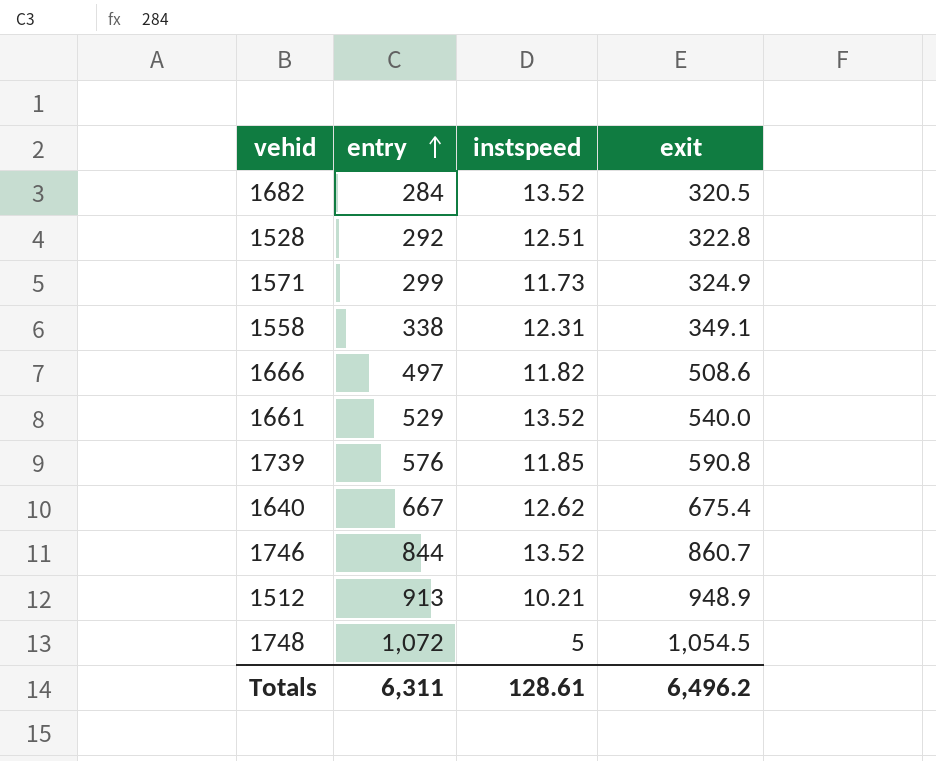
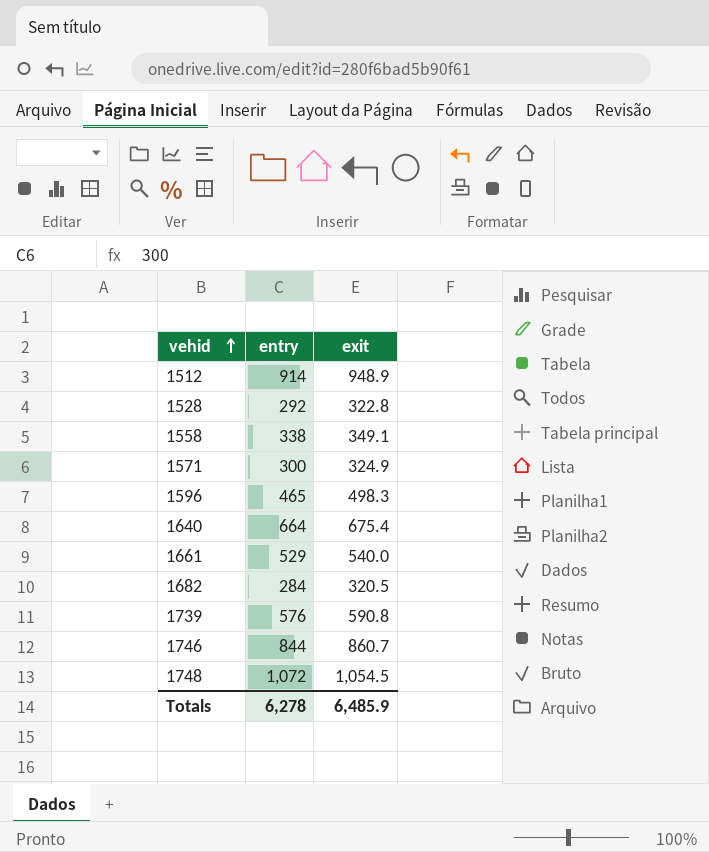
row order: entry ascending -> vehid ascending
column instspeed | position: 3 -> none
row 1666: 497 | 11.82 | 508.6 -> none
1512 | entry: 913 -> 914
1571 | entry: 299 -> 300
row 1596: none -> 465 | 498.3
1640 | entry: 667 -> 664
Totals | entry: 6,311 -> 6,278
Totals | exit: 6,496.2 -> 6,485.9

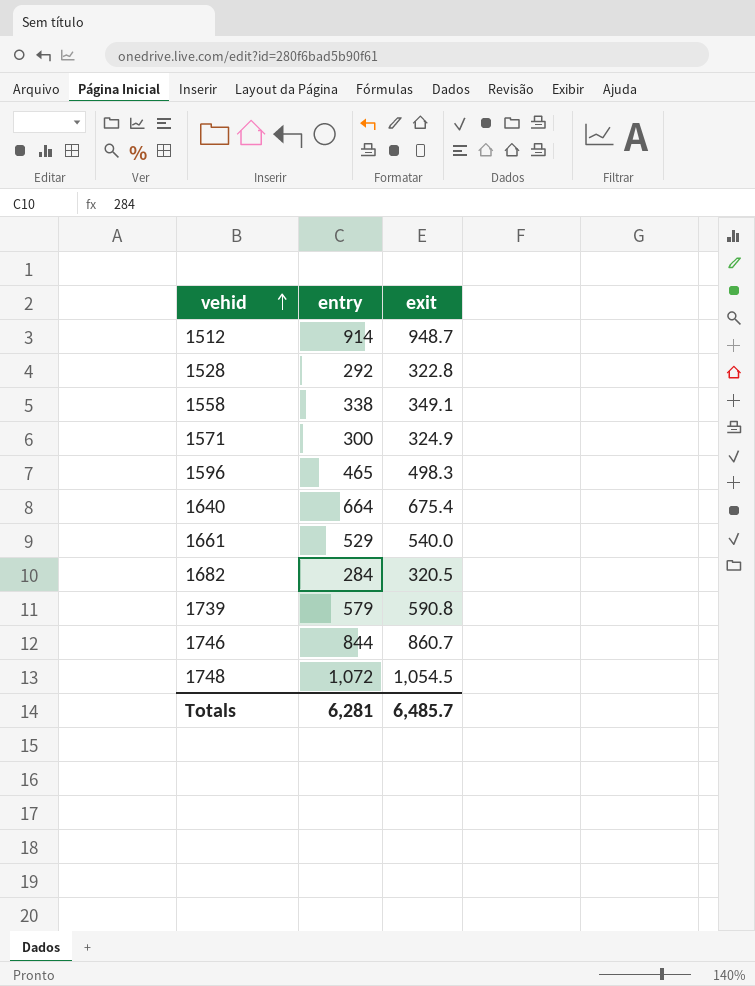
1512 | exit: 948.9 -> 948.7
1739 | entry: 576 -> 579
Totals | entry: 6,278 -> 6,281
Totals | exit: 6,485.9 -> 6,485.7

